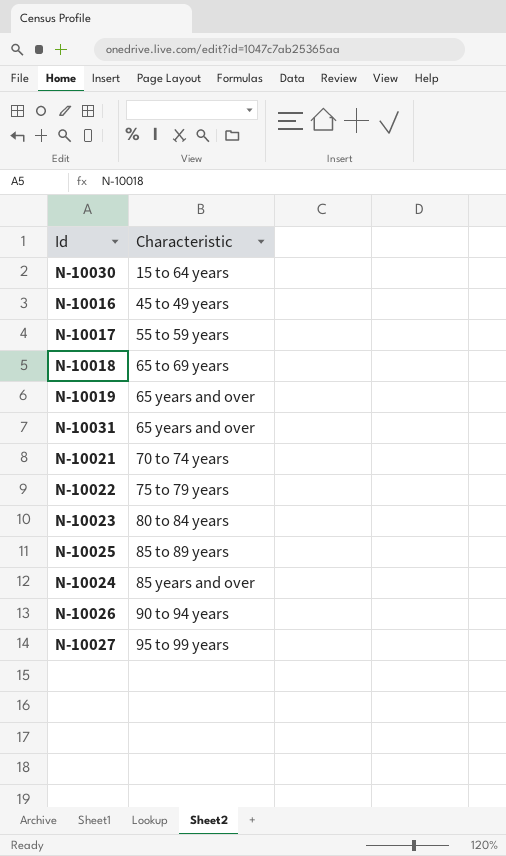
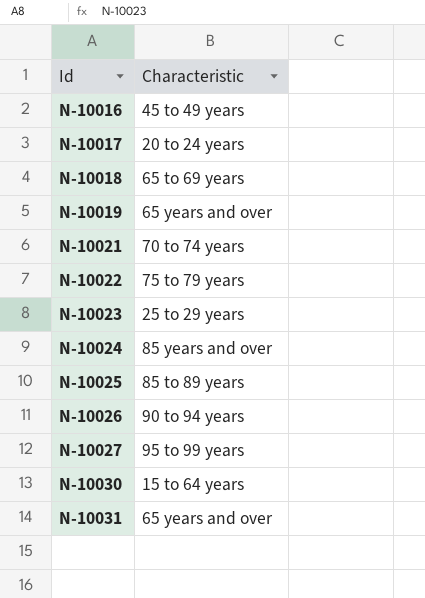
row order: Characteristic ascending -> Id ascending
N-10017 | Characteristic: 55 to 59 years -> 20 to 24 years
N-10023 | Characteristic: 80 to 84 years -> 25 to 29 years

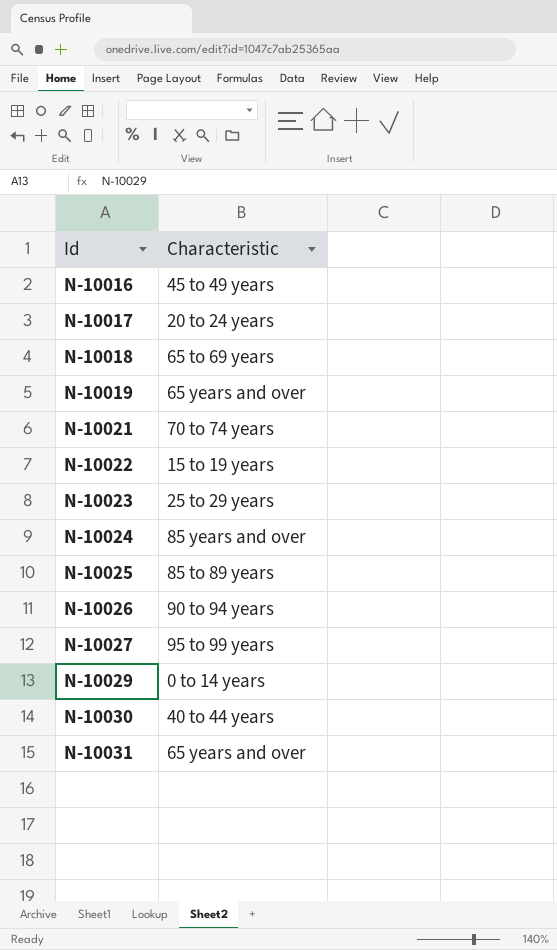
N-10022 | Characteristic: 75 to 79 years -> 15 to 19 years
row N-10029: none -> 0 to 14 years
N-10030 | Characteristic: 15 to 64 years -> 40 to 44 years

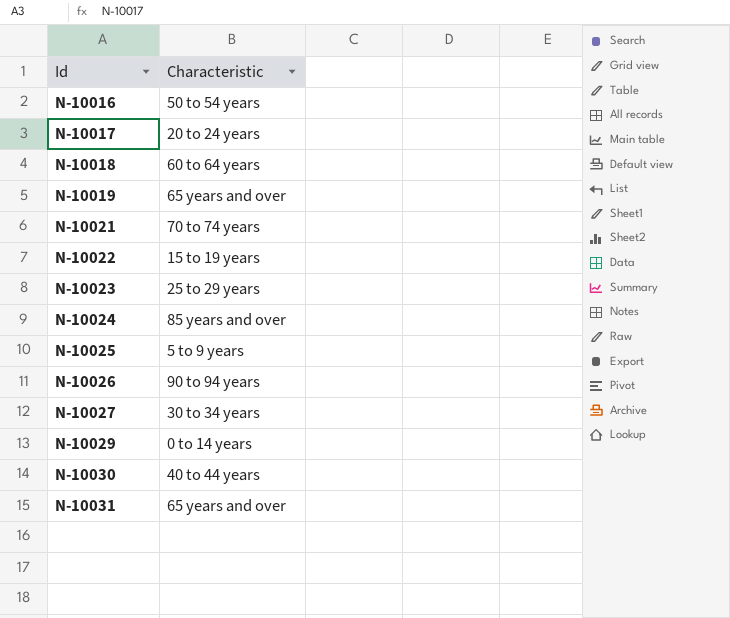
N-10016 | Characteristic: 45 to 49 years -> 50 to 54 years
N-10018 | Characteristic: 65 to 69 years -> 60 to 64 years
N-10025 | Characteristic: 85 to 89 years -> 5 to 9 years
N-10027 | Characteristic: 95 to 99 years -> 30 to 34 years

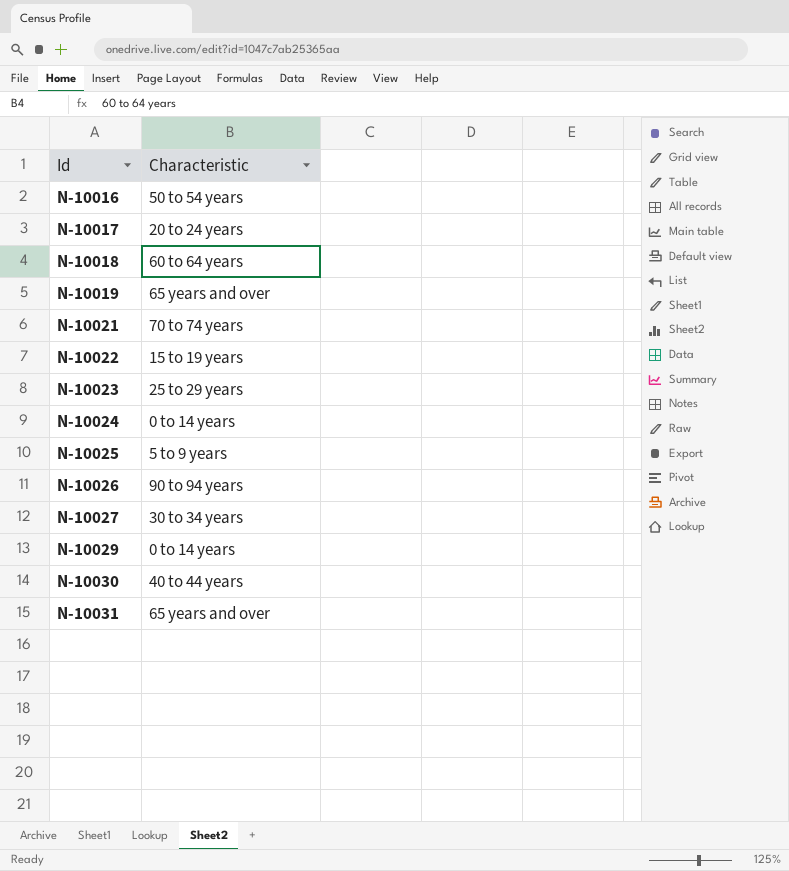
N-10024 | Characteristic: 85 years and over -> 0 to 14 years

